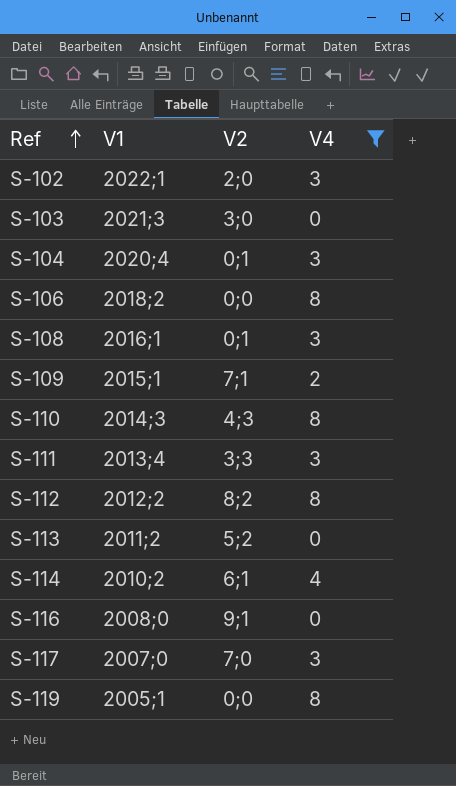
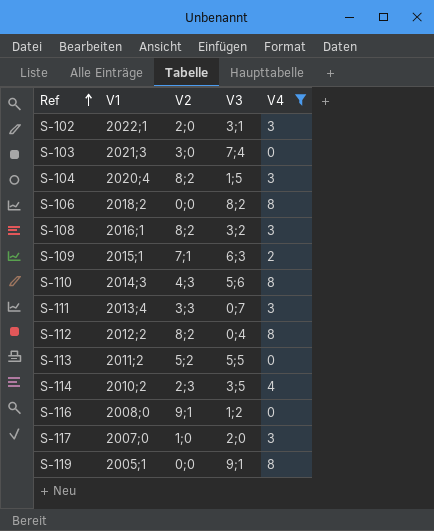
column V3 | position: none -> 4
S-104 | V2: 0;1 -> 8;2
S-108 | V2: 0;1 -> 8;2
S-114 | V2: 6;1 -> 2;3
S-117 | V2: 7;0 -> 1;0

